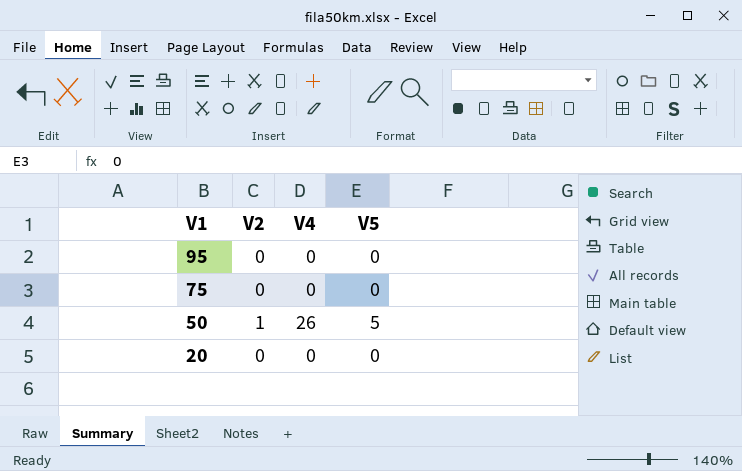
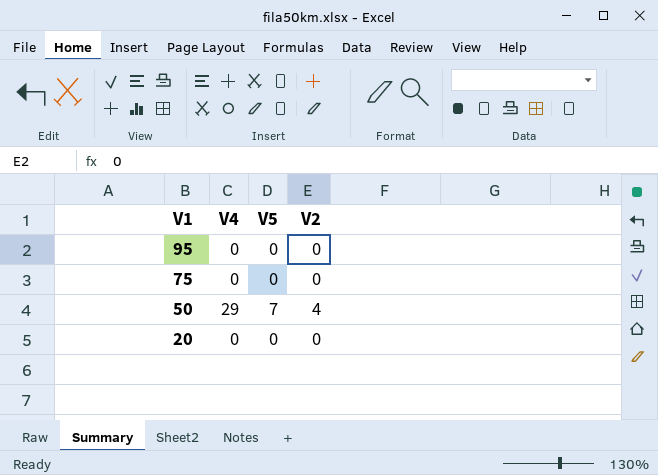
column V2 | position: 2 -> 4
50 | V4: 26 -> 29
50 | V5: 5 -> 7
50 | V2: 1 -> 4

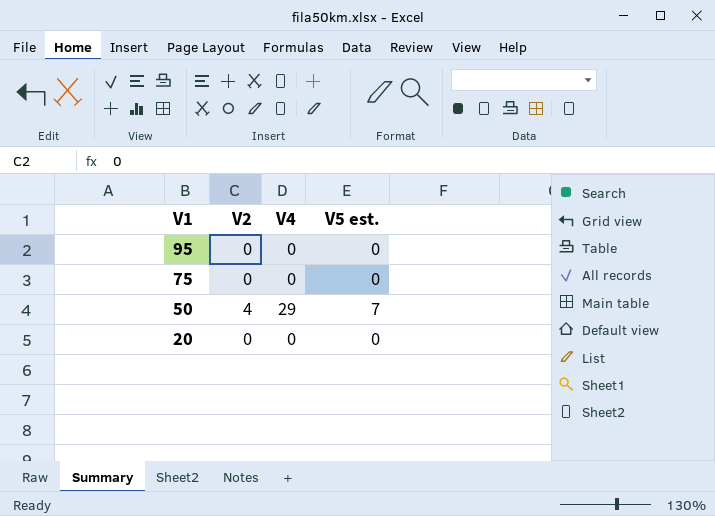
column V2 | position: 4 -> 2
column name: V5 -> V5 est.

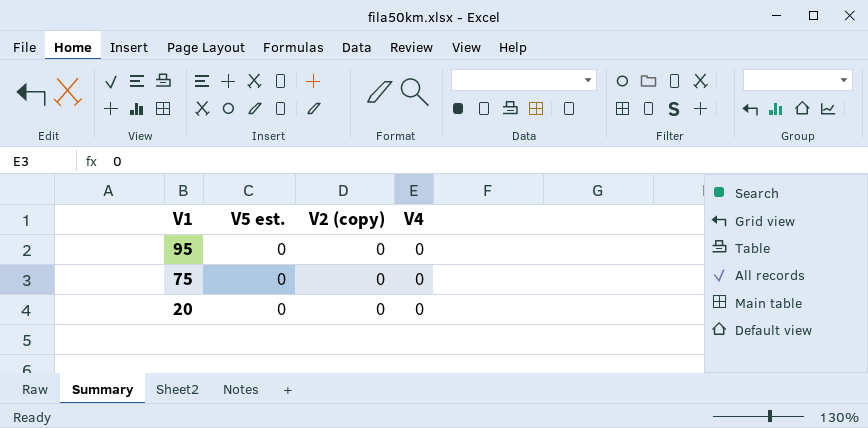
column V5 est. | position: 4 -> 2
column name: V2 -> V2 (copy)
row 50: 4 | 29 | 7 -> none

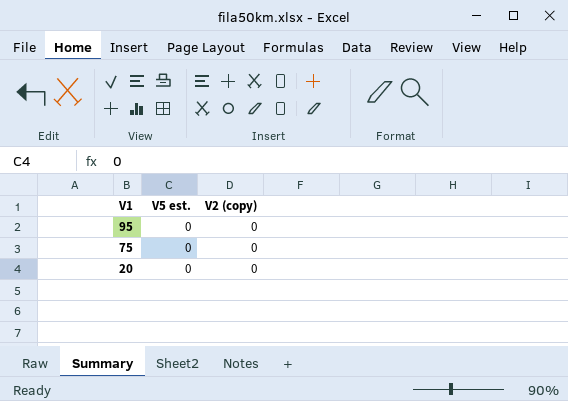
column V4 | position: 4 -> none

